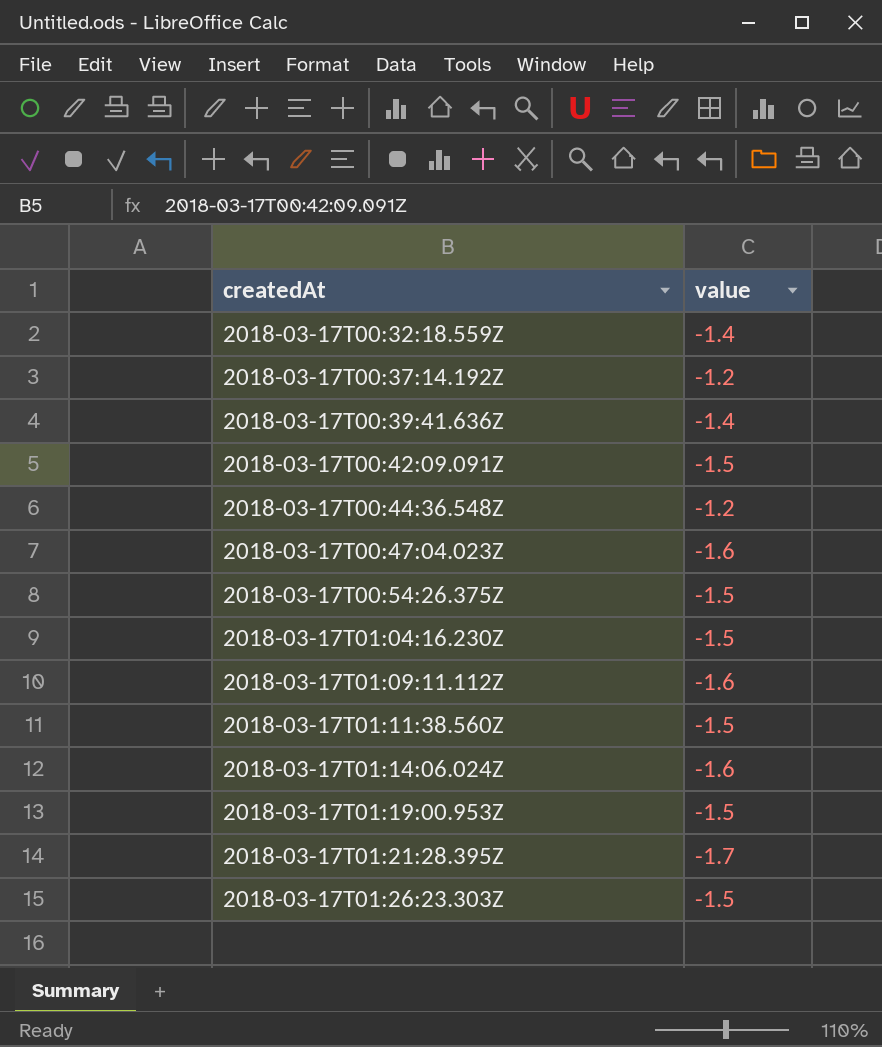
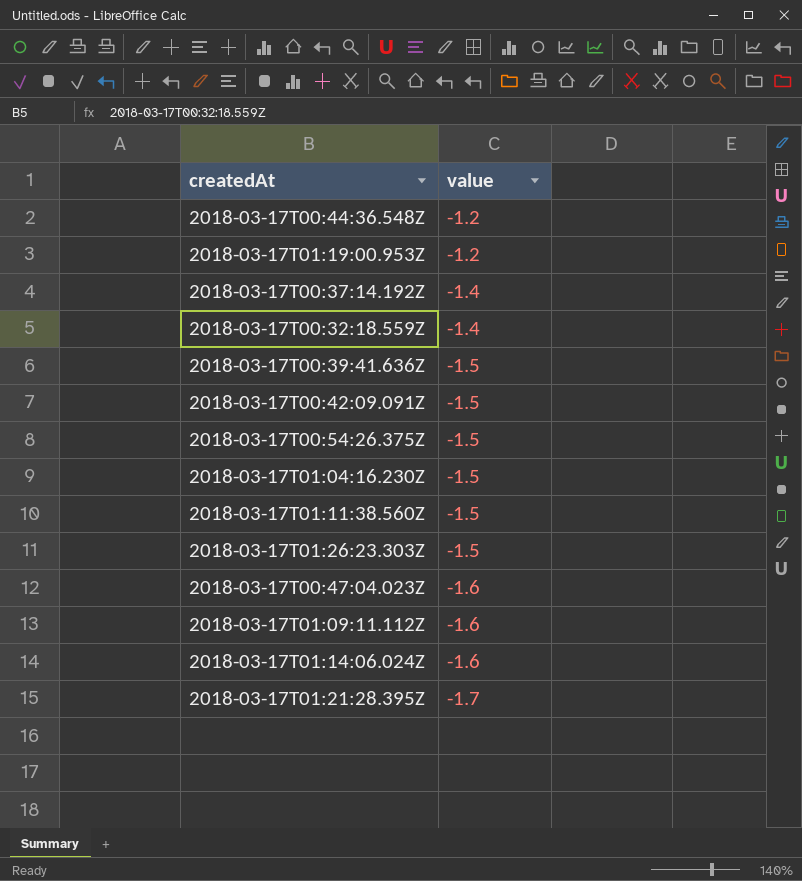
row order: createdAt ascending -> value descending
2018-03-17T01:19:00.953Z | value: -1.5 -> -1.2
2018-03-17T00:37:14.192Z | value: -1.2 -> -1.4
2018-03-17T00:39:41.636Z | value: -1.4 -> -1.5

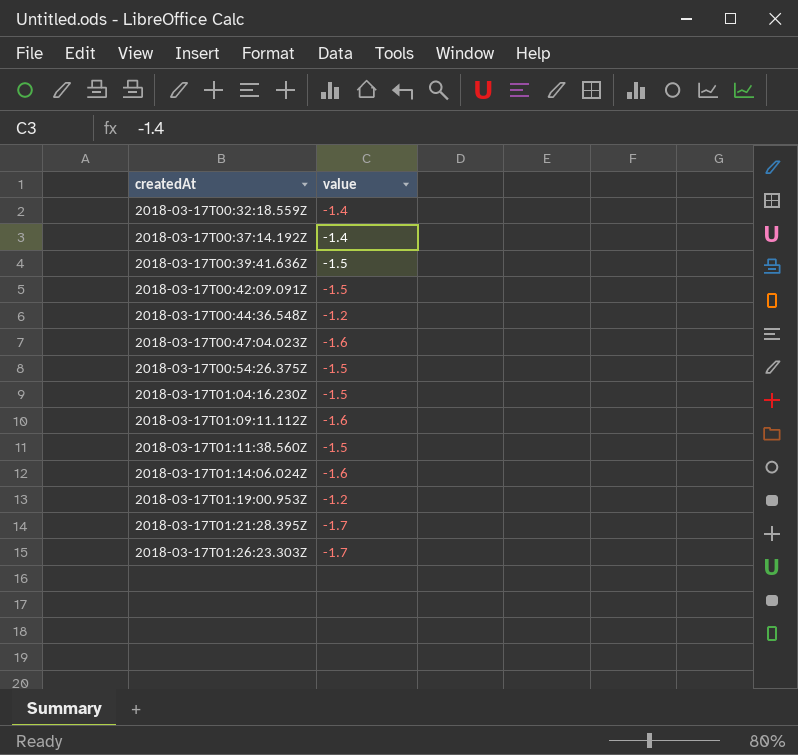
row order: value descending -> createdAt ascending
2018-03-17T01:26:23.303Z | value: -1.5 -> -1.7

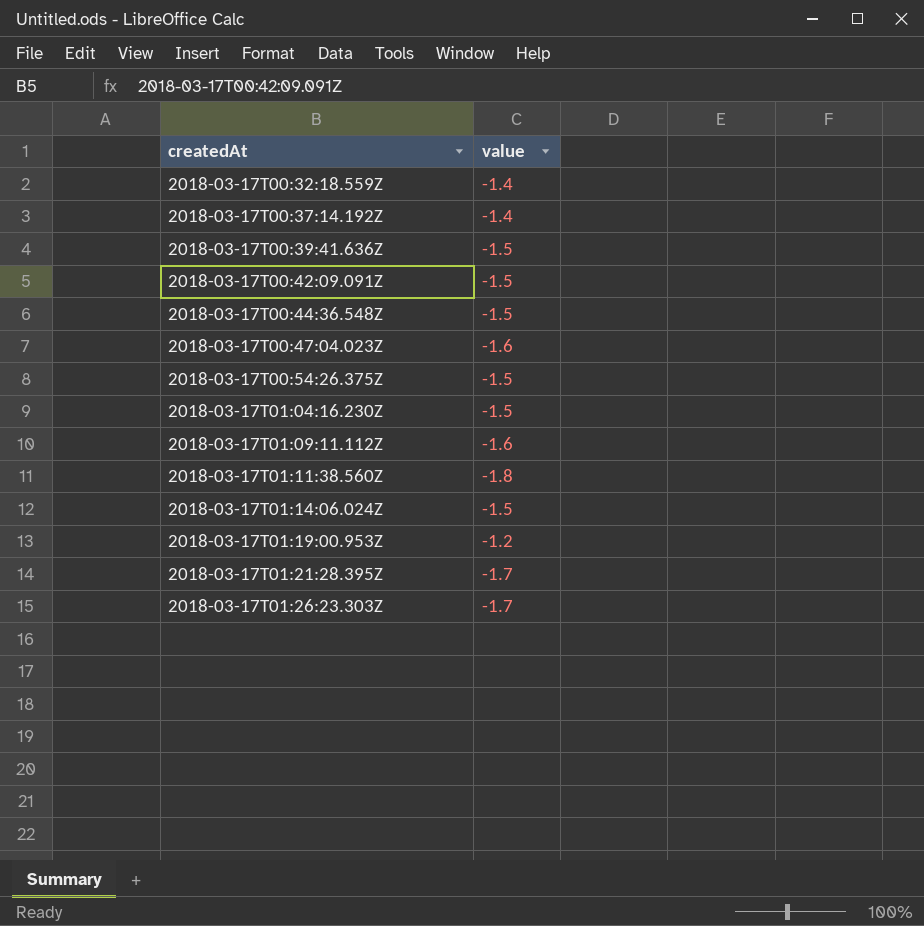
2018-03-17T00:44:36.548Z | value: -1.2 -> -1.5
2018-03-17T01:11:38.560Z | value: -1.5 -> -1.8
2018-03-17T01:14:06.024Z | value: -1.6 -> -1.5

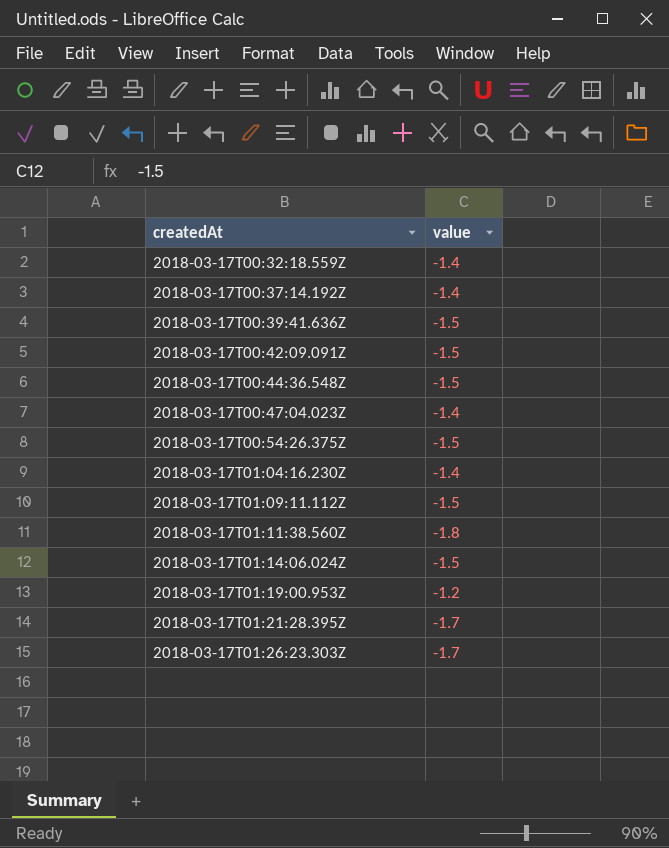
2018-03-17T00:47:04.023Z | value: -1.6 -> -1.4
2018-03-17T01:04:16.230Z | value: -1.5 -> -1.4
2018-03-17T01:09:11.112Z | value: -1.6 -> -1.5

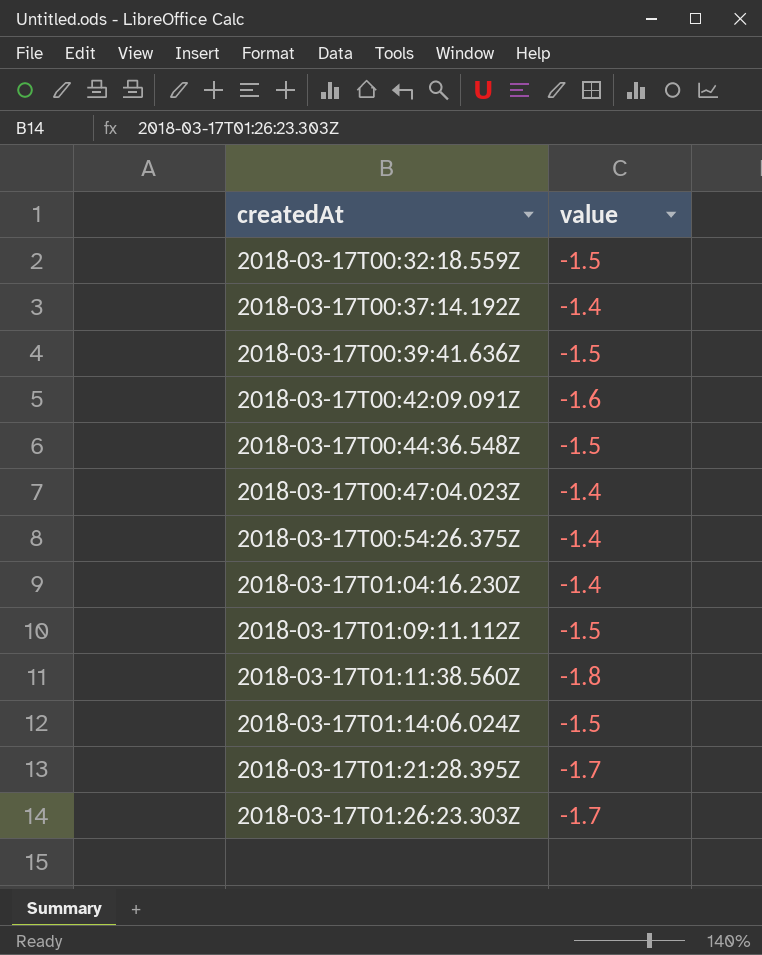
row 2018-03-17T01:19:00.953Z: -1.2 -> none
2018-03-17T00:32:18.559Z | value: -1.4 -> -1.5
2018-03-17T00:42:09.091Z | value: -1.5 -> -1.6
2018-03-17T00:54:26.375Z | value: -1.5 -> -1.4

